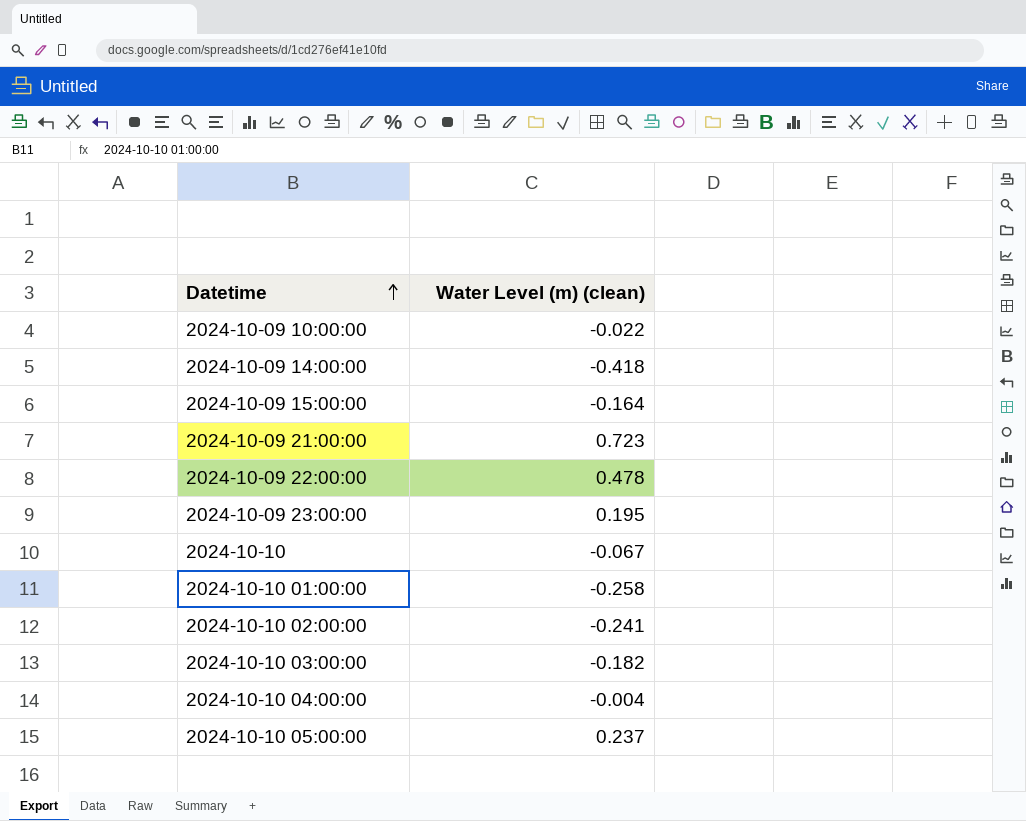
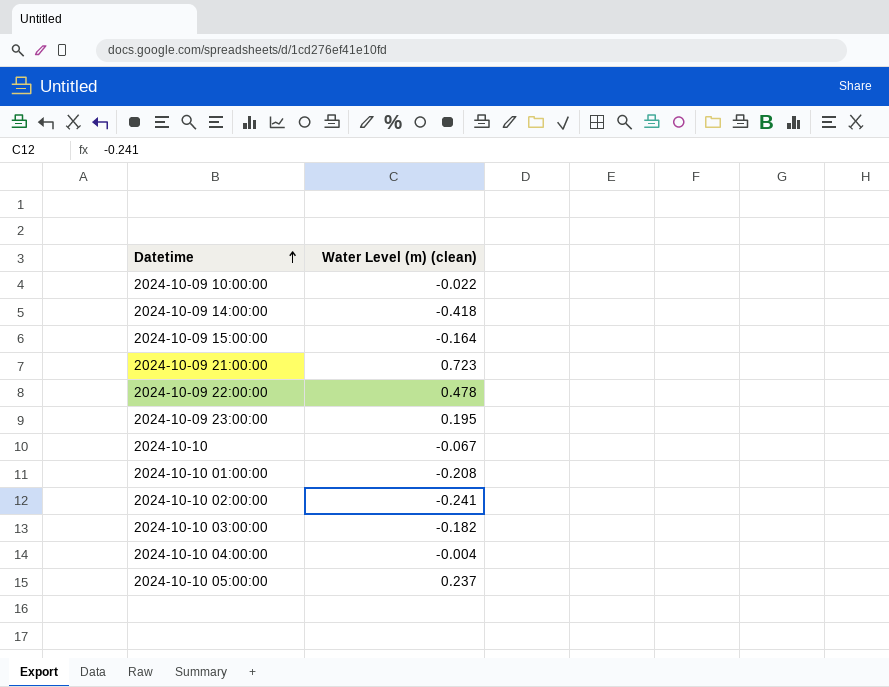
2024-10-10 01:00:00 | Water Level (m) (clean): -0.258 -> -0.208

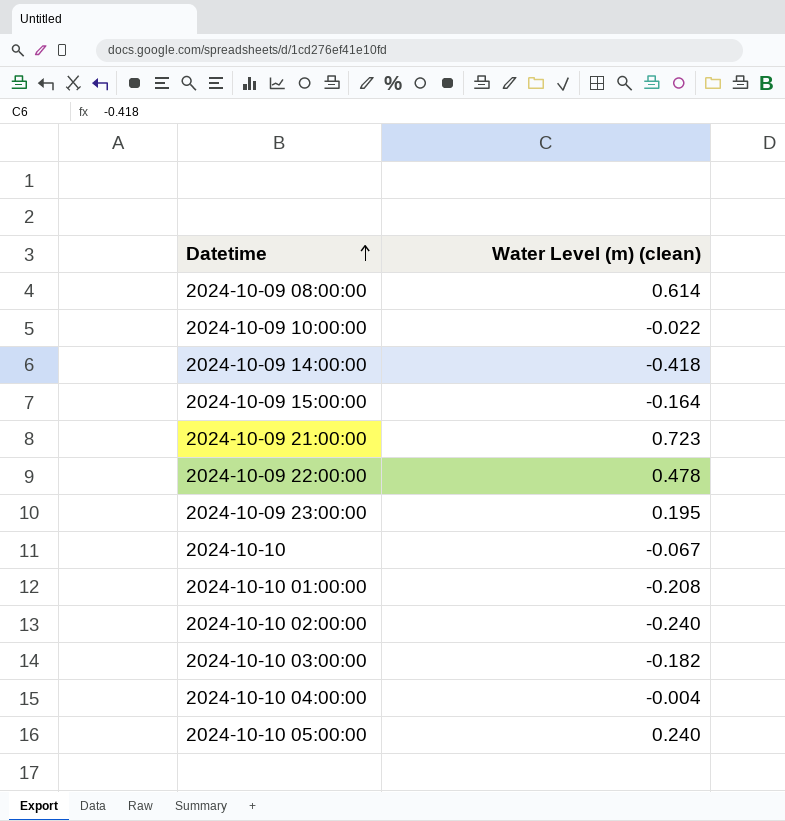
row 2024-10-09 08:00:00: none -> 0.614
2024-10-10 02:00:00 | Water Level (m) (clean): -0.241 -> -0.240
2024-10-10 05:00:00 | Water Level (m) (clean): 0.237 -> 0.240

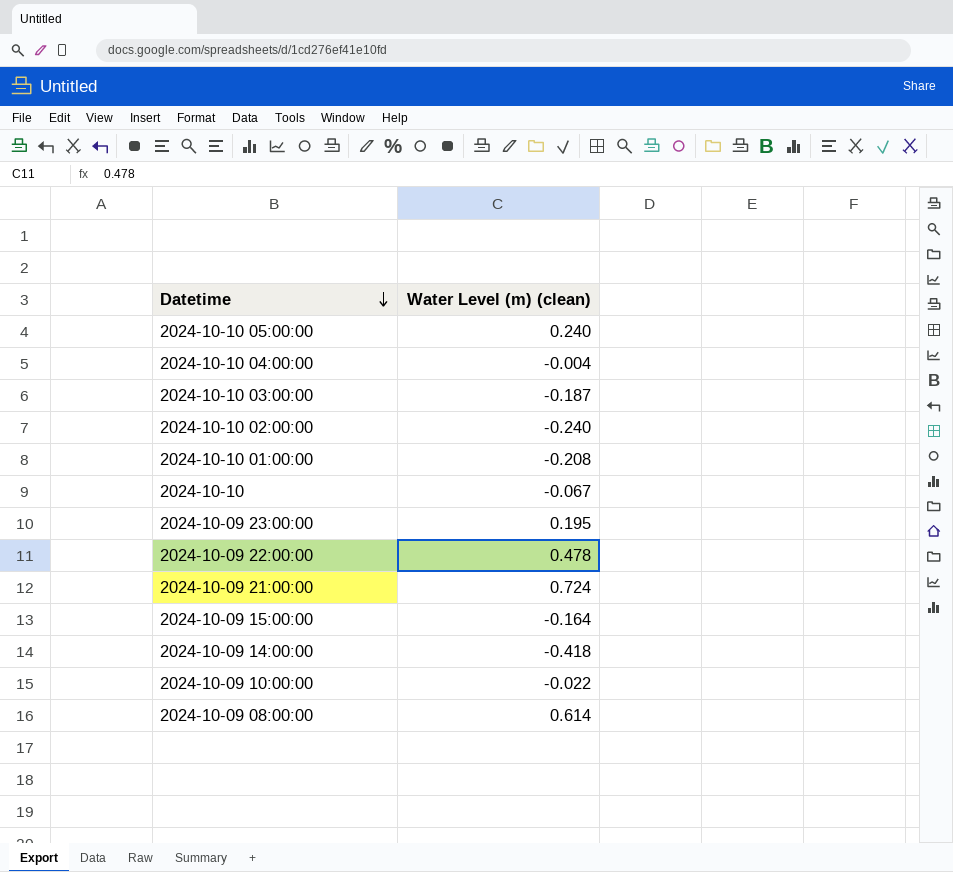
row order: Datetime ascending -> Datetime descending
2024-10-10 03:00:00 | Water Level (m) (clean): -0.182 -> -0.187
2024-10-09 21:00:00 | Water Level (m) (clean): 0.723 -> 0.724

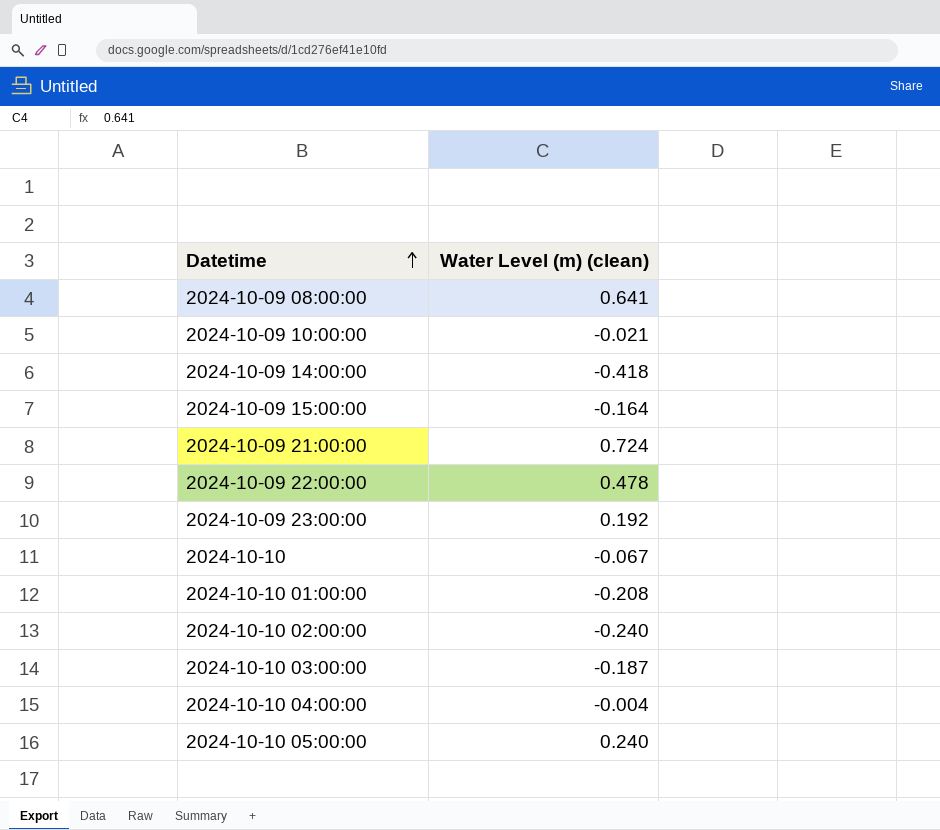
row order: Datetime descending -> Datetime ascending
2024-10-09 08:00:00 | Water Level (m) (clean): 0.614 -> 0.641
2024-10-09 10:00:00 | Water Level (m) (clean): -0.022 -> -0.021
2024-10-09 23:00:00 | Water Level (m) (clean): 0.195 -> 0.192

